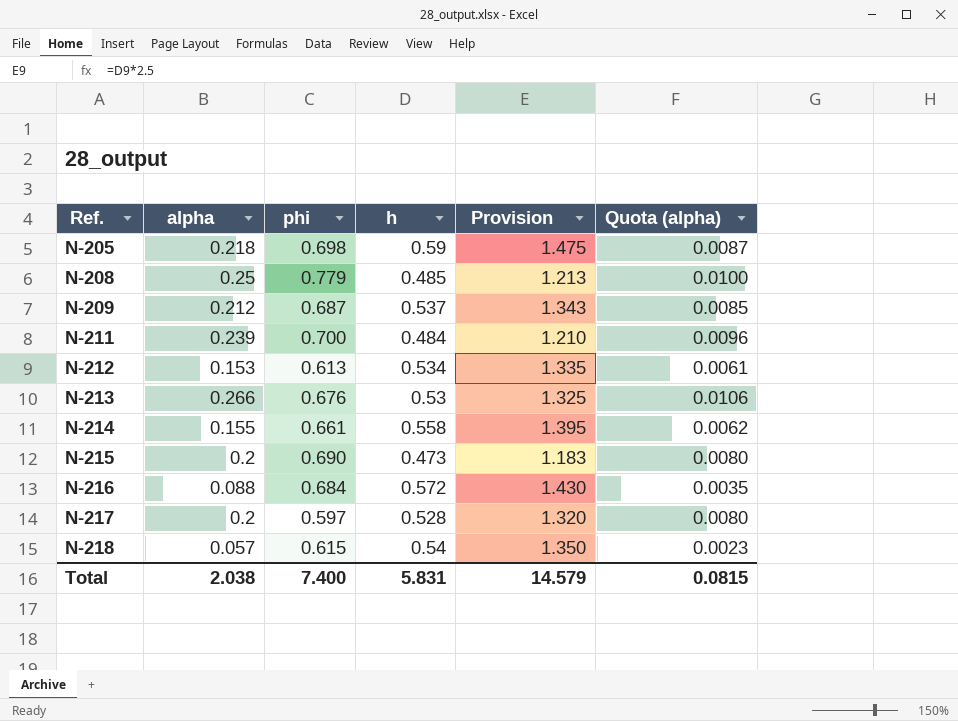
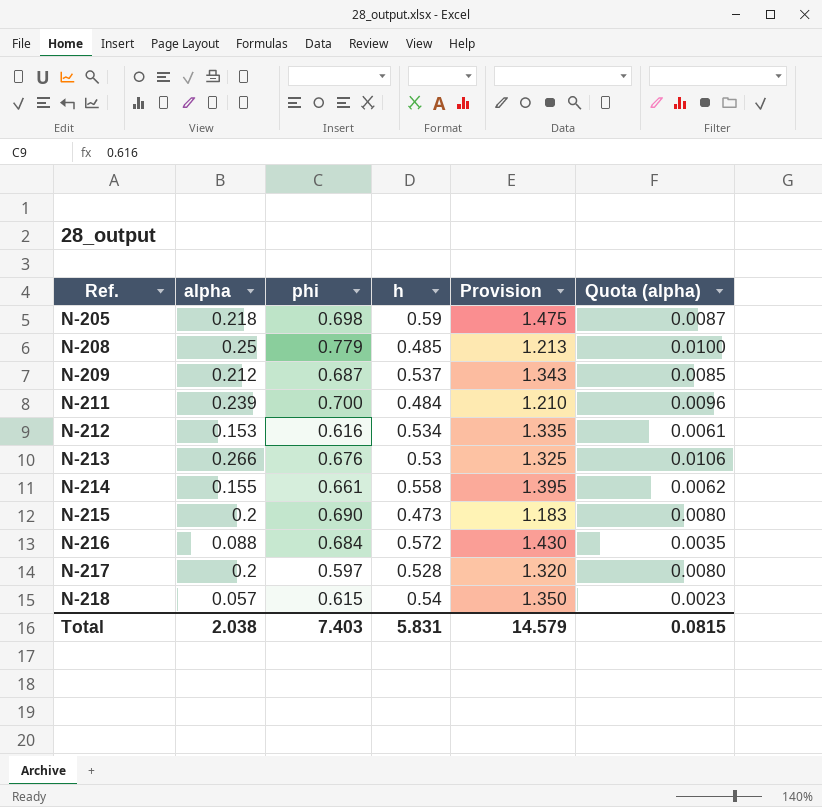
N-212 | phi: 0.613 -> 0.616
Total | phi: 7.400 -> 7.403

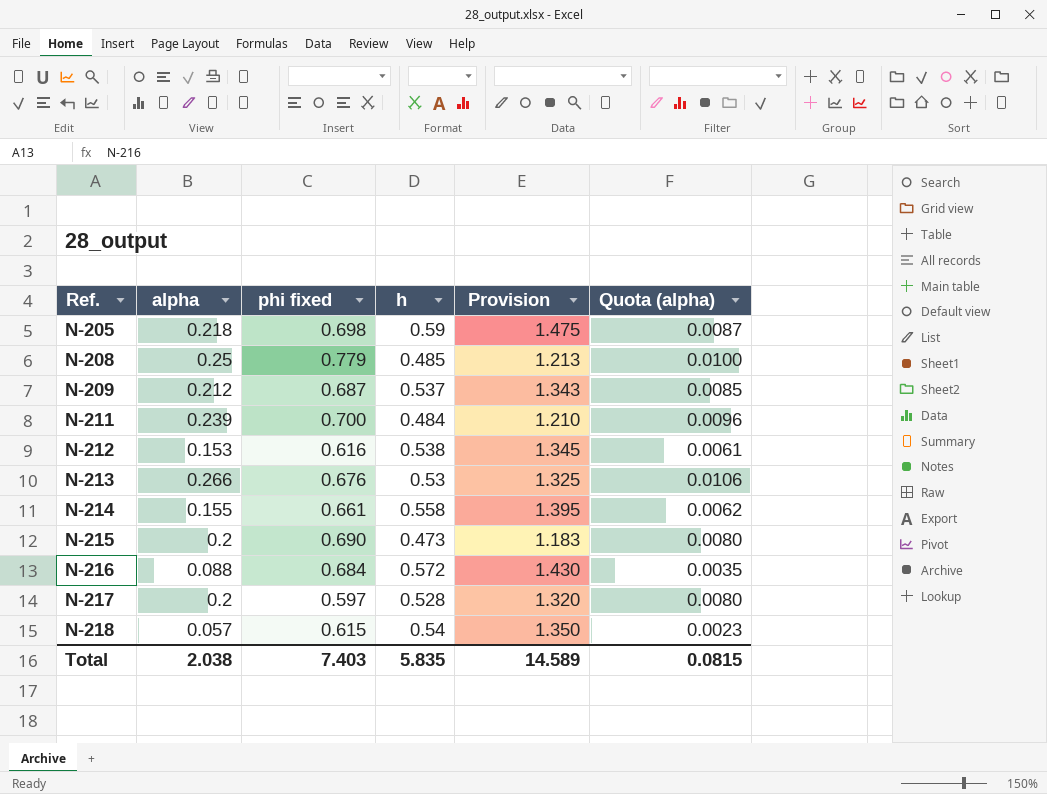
column name: phi -> phi fixed
N-212 | h: 0.534 -> 0.538
N-212 | Provision: 1.335 -> 1.345
Total | h: 5.831 -> 5.835
Total | Provision: 14.579 -> 14.589

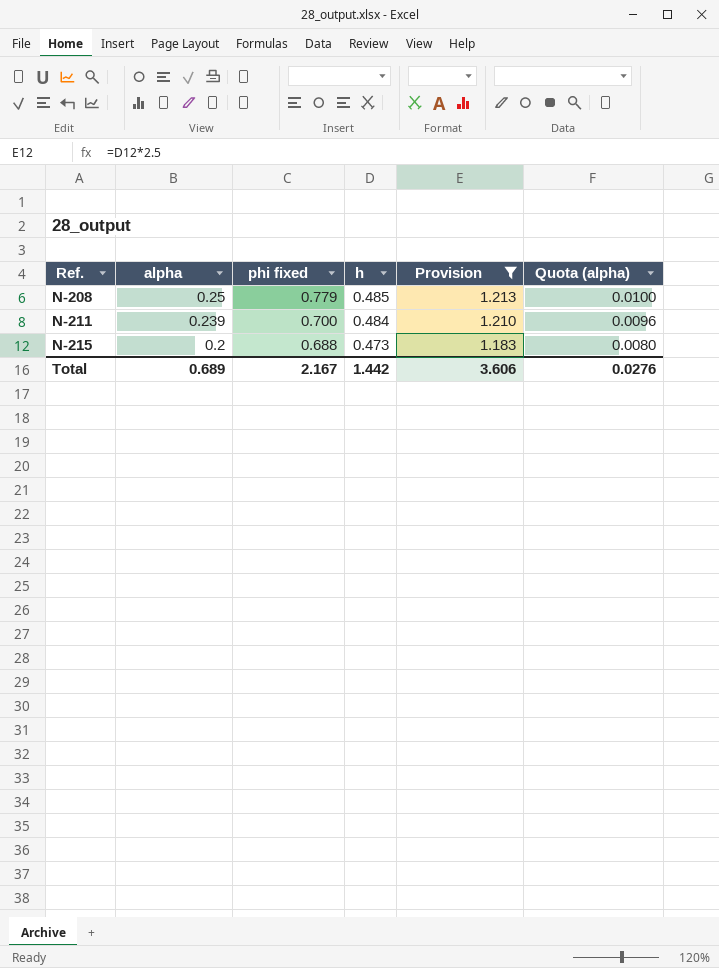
filter: none -> Provision <= 1.213
N-215 | phi fixed: 0.690 -> 0.688
Total | alpha: 2.038 -> 0.689
Total | phi fixed: 7.403 -> 2.167
Total | h: 5.835 -> 1.442
Total | Provision: 14.589 -> 3.606
Total | Quota (alpha): 0.0815 -> 0.0276

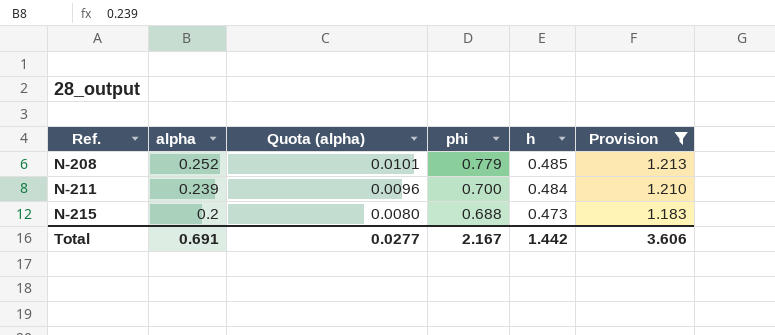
column Quota (alpha) | position: 6 -> 3
column name: phi fixed -> phi
N-208 | alpha: 0.25 -> 0.252
N-208 | Quota (alpha): 0.0100 -> 0.0101
Total | alpha: 0.689 -> 0.691
Total | Quota (alpha): 0.0276 -> 0.0277

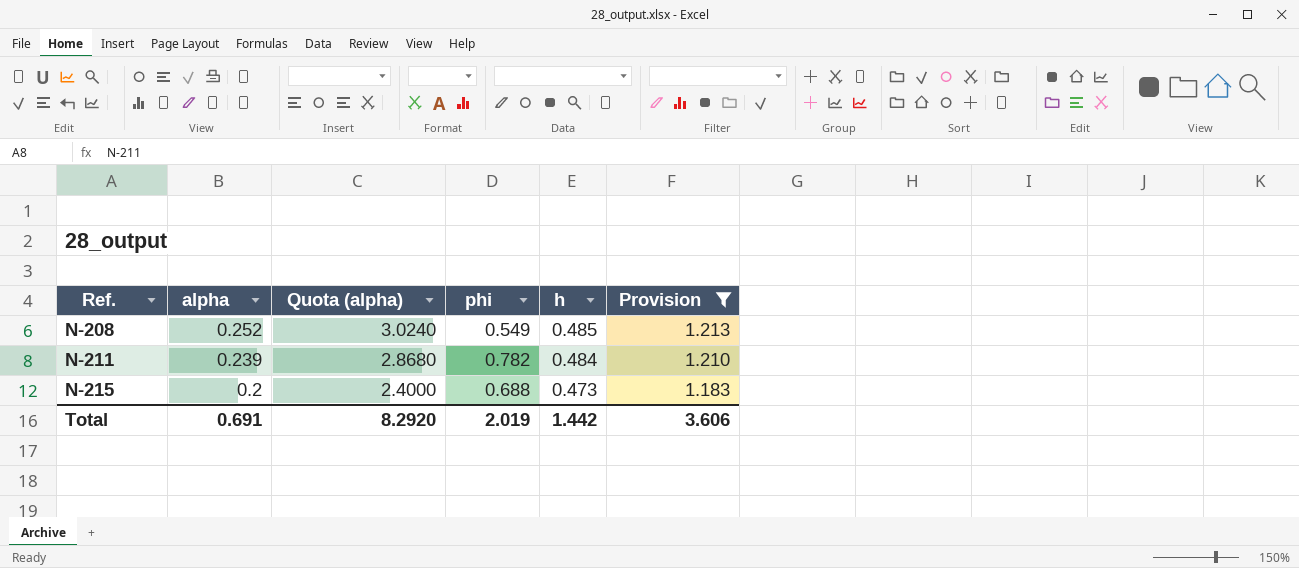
column Quota (alpha) | formula: [alpha] * 0.04 -> [alpha] * 12
N-208 | phi: 0.779 -> 0.549
N-211 | phi: 0.700 -> 0.782
Total | Quota (alpha): 0.0277 -> 8.2920
Total | phi: 2.167 -> 2.019

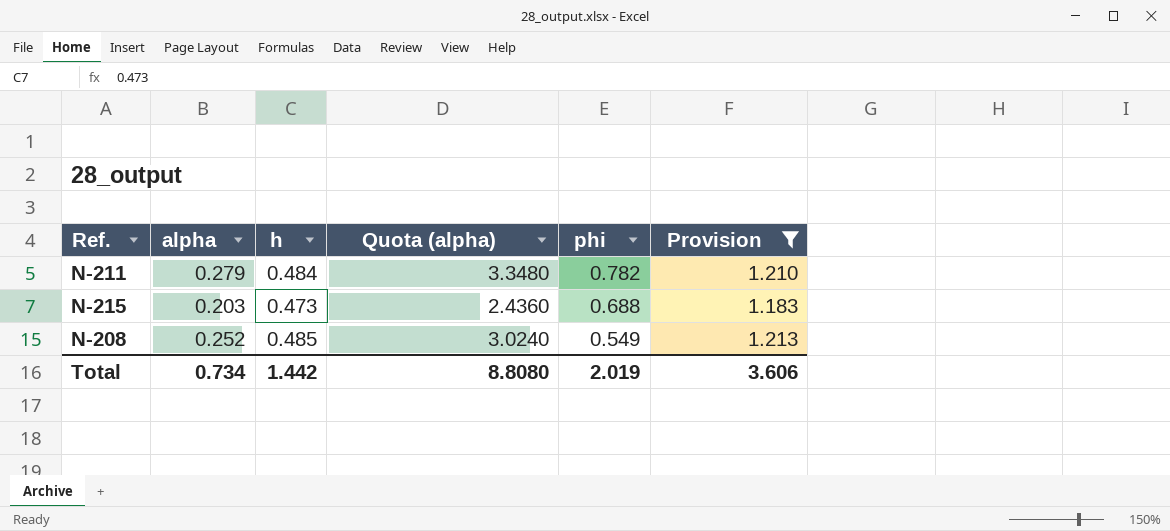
row order: Ref. ascending -> phi descending
column h | position: 5 -> 3
N-211 | alpha: 0.239 -> 0.279
N-211 | Quota (alpha): 2.8680 -> 3.3480
N-215 | alpha: 0.2 -> 0.203
N-215 | Quota (alpha): 2.4000 -> 2.4360
Total | alpha: 0.691 -> 0.734
Total | Quota (alpha): 8.2920 -> 8.8080

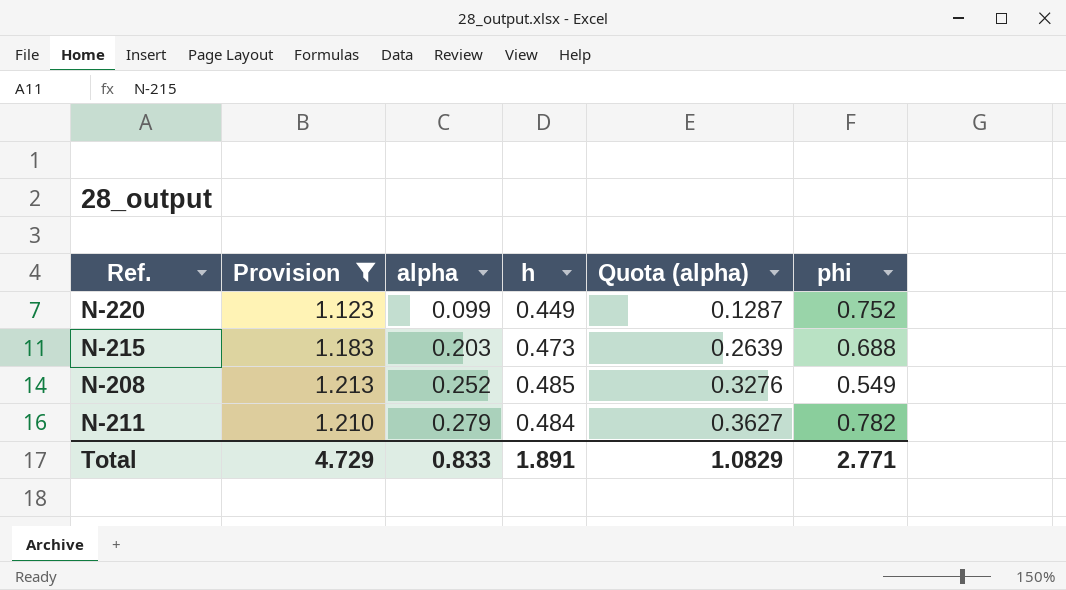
row order: phi descending -> alpha ascending
column Provision | position: 6 -> 2
column Quota (alpha) | formula: [alpha] * 12 -> [alpha] * 1.3
row N-220: none -> 1.123 | 0.099 | 0.449 | 0.1287 | 0.752
Total | Provision: 3.606 -> 4.729
Total | alpha: 0.734 -> 0.833
Total | h: 1.442 -> 1.891
Total | Quota (alpha): 8.8080 -> 1.0829
Total | phi: 2.019 -> 2.771

